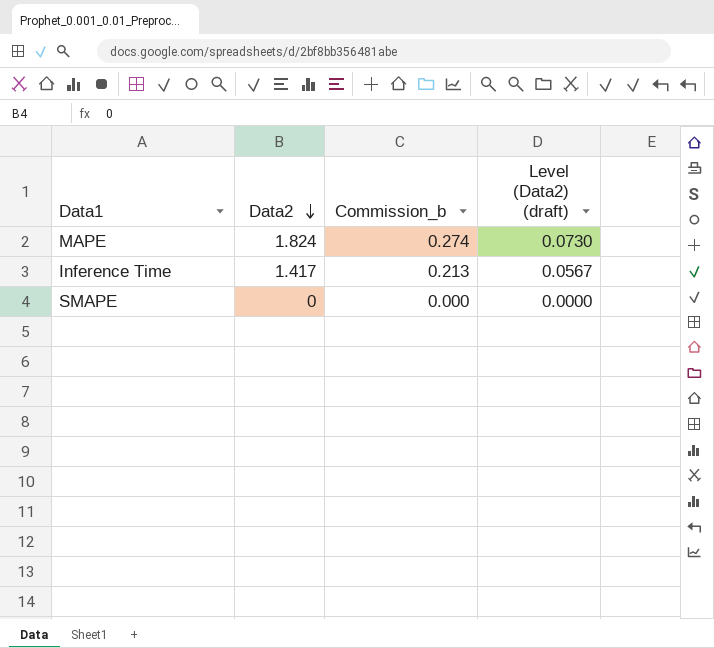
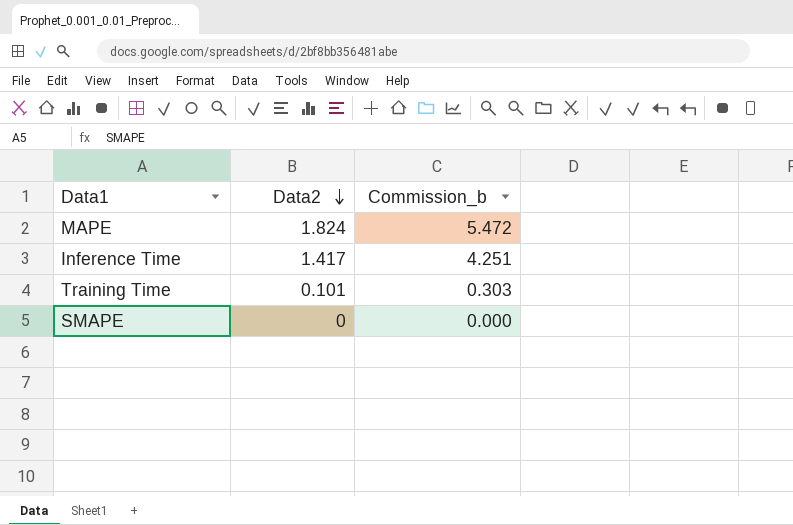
column Level (Data2) (draft) | formula: [Data2] * 0.04 -> none
column Commission_b | formula: [Data2] * 0.15 -> [Data2] * 3
row Training Time: none -> 0.101 | 0.303

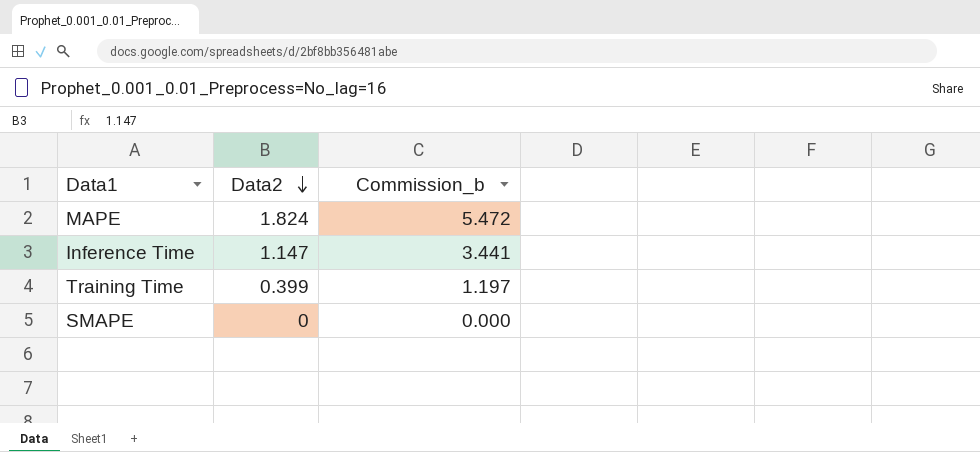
Inference Time | Data2: 1.417 -> 1.147
Inference Time | Commission_b: 4.251 -> 3.441
Training Time | Data2: 0.101 -> 0.399
Training Time | Commission_b: 0.303 -> 1.197

